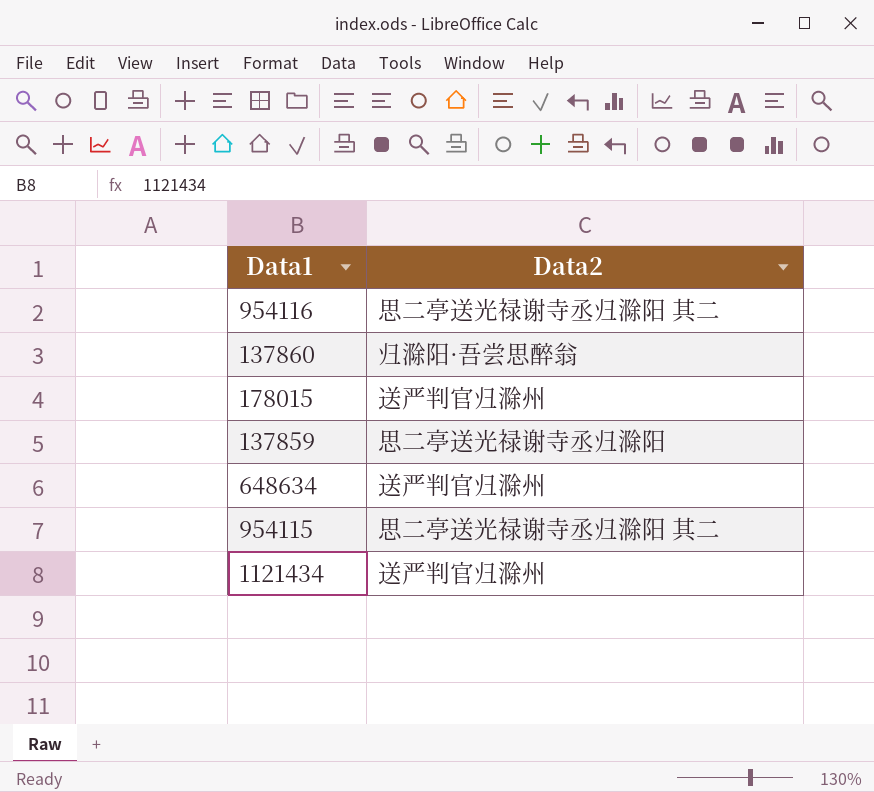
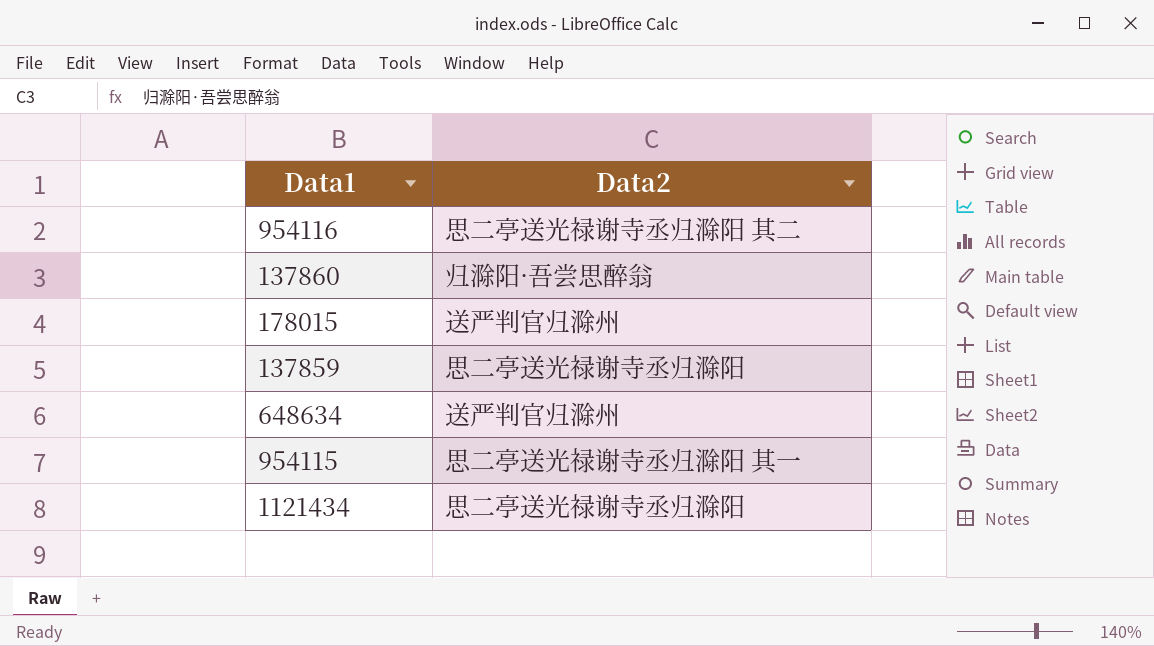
954115 | Data2: 思二亭送光禄谢寺丞归滁阳 其二 -> 思二亭送光禄谢寺丞归滁阳 其一
1121434 | Data2: 送严判官归滁州 -> 思二亭送光禄谢寺丞归滁阳

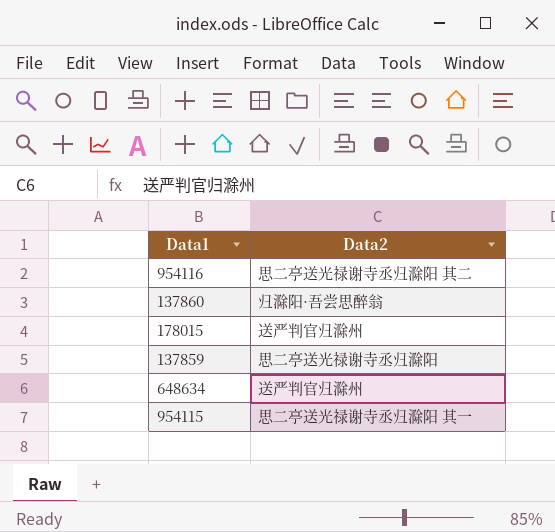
row 1121434: 思二亭送光禄谢寺丞归滁阳 -> none

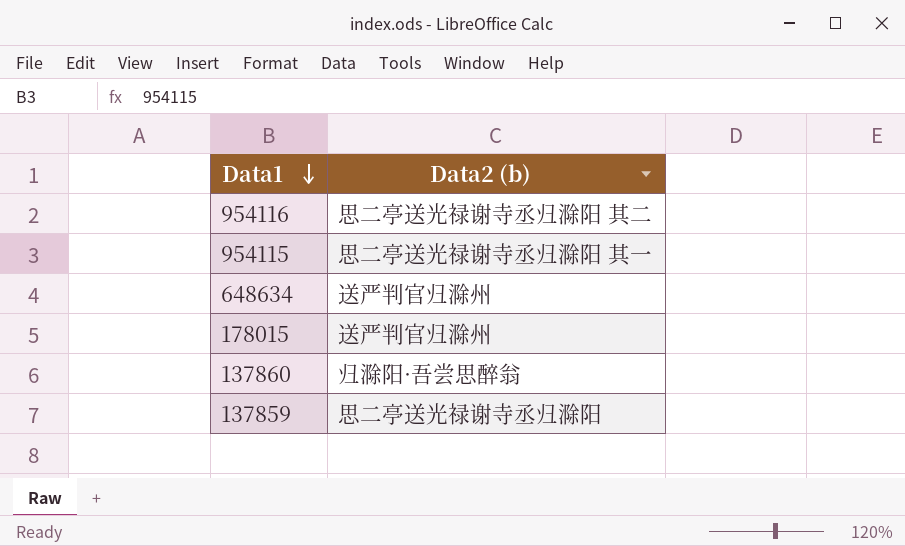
row order: none -> Data1 descending
column name: Data2 -> Data2 (b)

